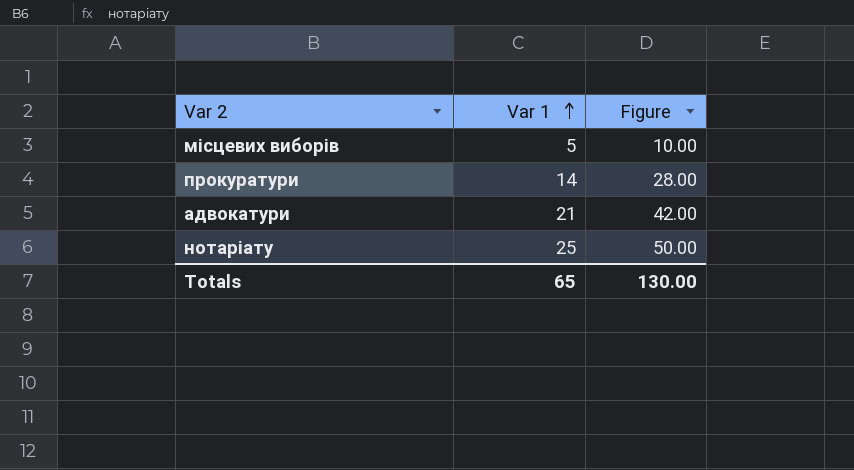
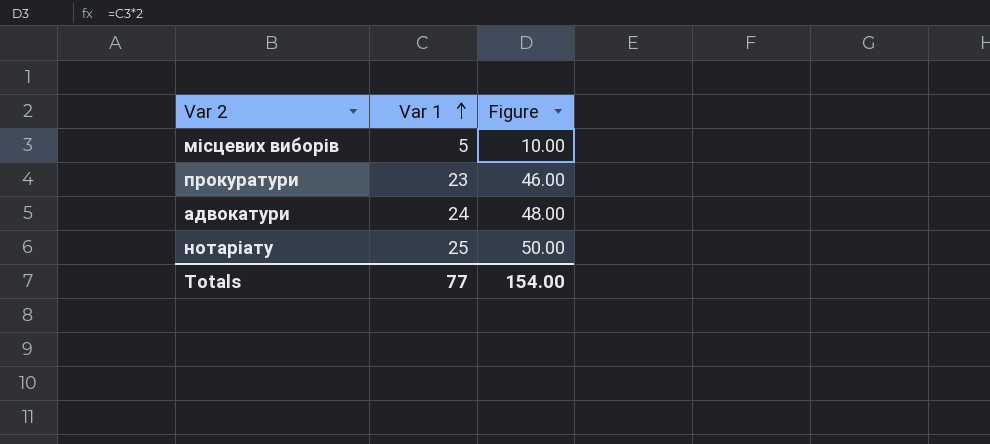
прокуратури | Var 1: 14 -> 23
прокуратури | Figure: 28.00 -> 46.00
адвокатури | Var 1: 21 -> 24
адвокатури | Figure: 42.00 -> 48.00
Totals | Var 1: 65 -> 77
Totals | Figure: 130.00 -> 154.00

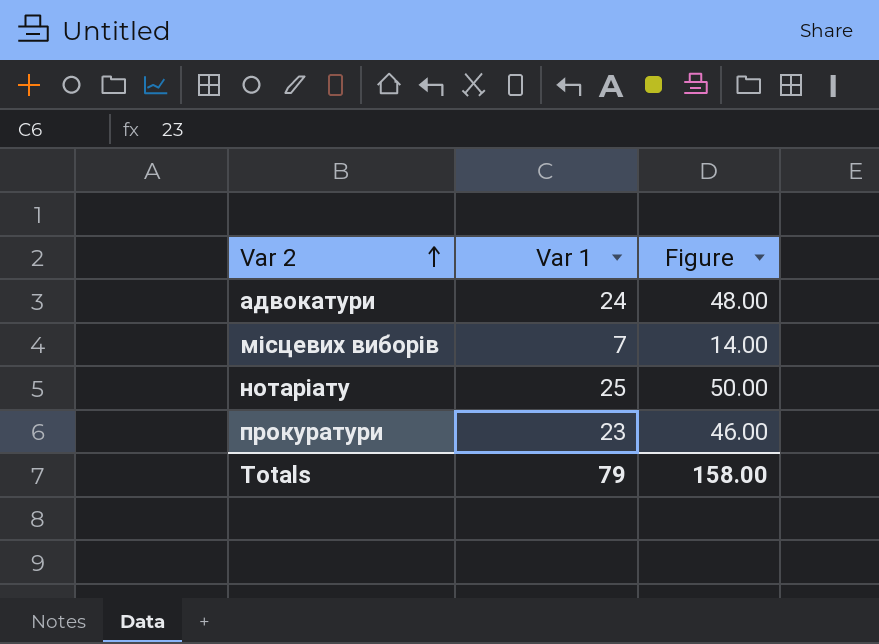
row order: Var 1 ascending -> Var 2 ascending
місцевих виборів | Var 1: 5 -> 7
місцевих виборів | Figure: 10.00 -> 14.00
Totals | Var 1: 77 -> 79
Totals | Figure: 154.00 -> 158.00

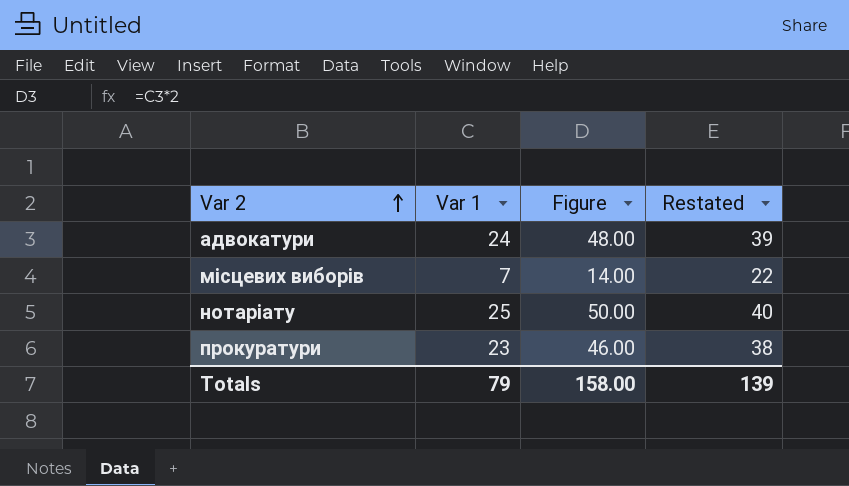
column Restated | formula: none -> [Var 1] + 15

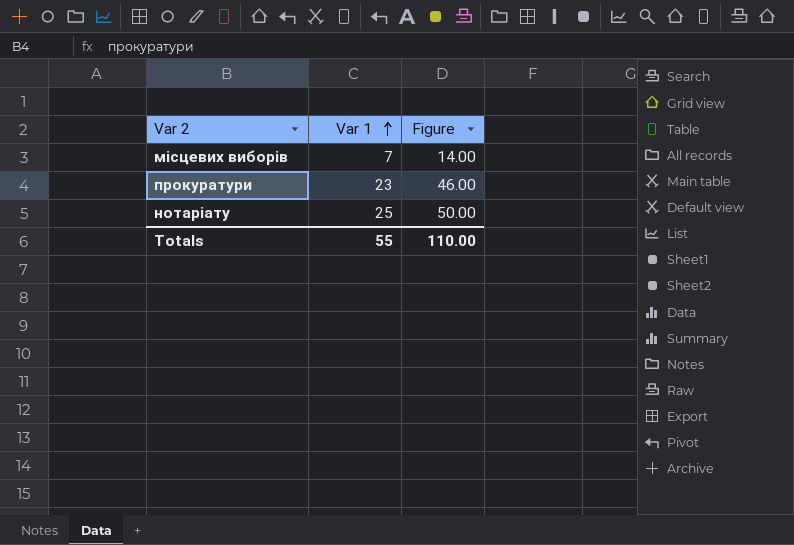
row order: Var 2 ascending -> Var 1 ascending
column Restated | formula: [Var 1] + 15 -> none
row адвокатури: 24 | 48.00 | 39 -> none
Totals | Var 1: 79 -> 55
Totals | Figure: 158.00 -> 110.00

